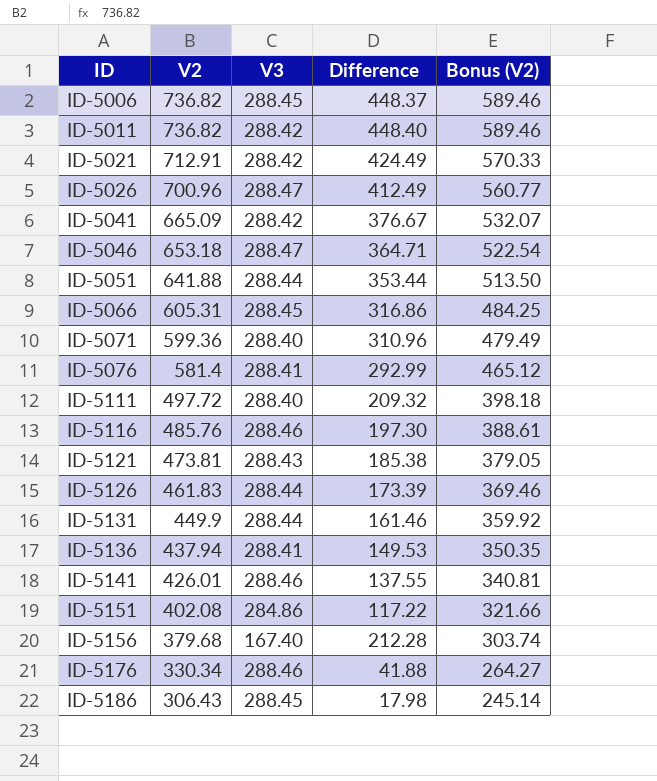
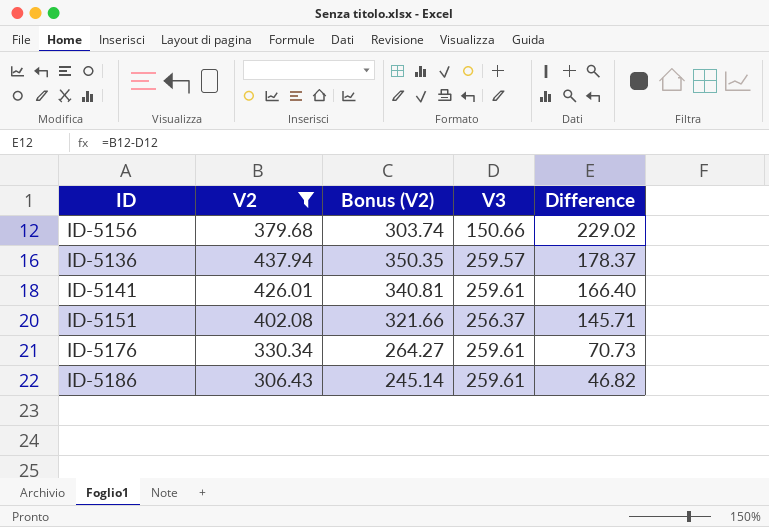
filter: none -> V2 <= 437.94
row order: ID ascending -> Difference descending
column Bonus (V2) | position: 5 -> 3
ID-5156 | V3: 167.40 -> 150.66
ID-5156 | Difference: 212.28 -> 229.02
ID-5136 | V3: 288.41 -> 259.57
ID-5136 | Difference: 149.53 -> 178.37
ID-5141 | V3: 288.46 -> 259.61
ID-5141 | Difference: 137.55 -> 166.40
ID-5151 | V3: 284.86 -> 256.37
ID-5151 | Difference: 117.22 -> 145.71
ID-5176 | V3: 288.46 -> 259.61
ID-5176 | Difference: 41.88 -> 70.73
ID-5186 | V3: 288.45 -> 259.61
ID-5186 | Difference: 17.98 -> 46.82

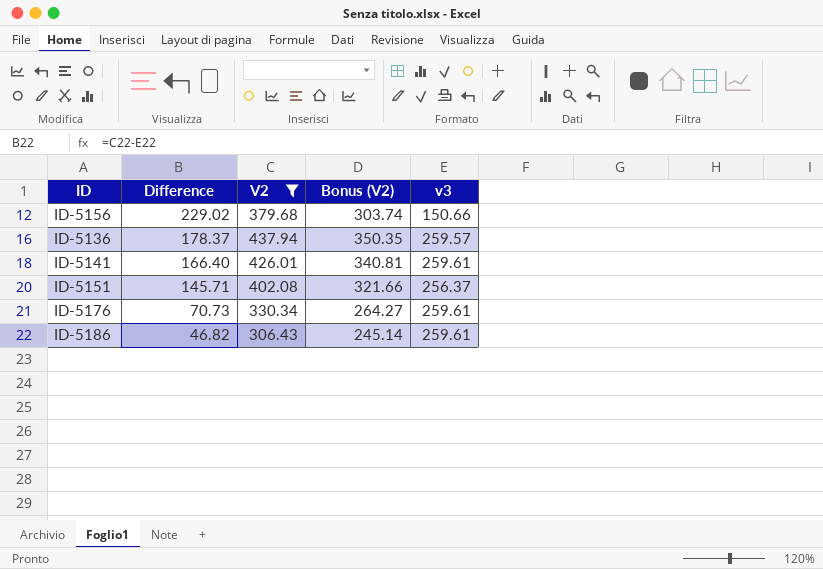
column Difference | position: 5 -> 2
column name: V3 -> v3

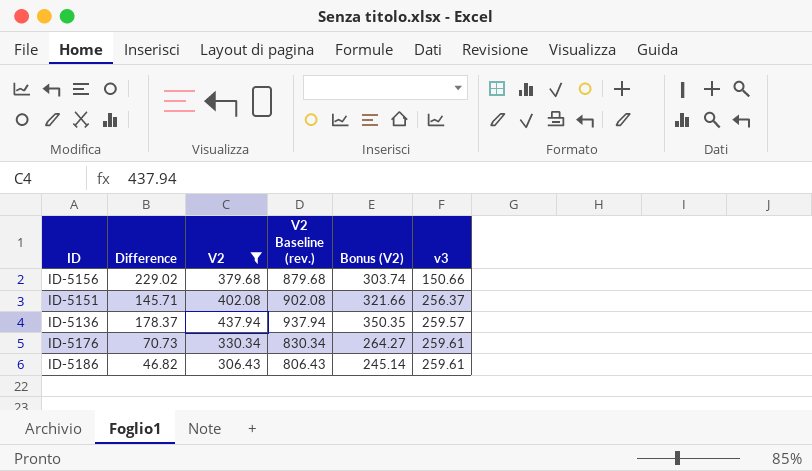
row order: Difference descending -> v3 ascending
column V2 Baseline (rev.) | formula: none -> [V2] + 500
row ID-5141: 166.40 | 426.01 | 340.81 | 259.61 -> none

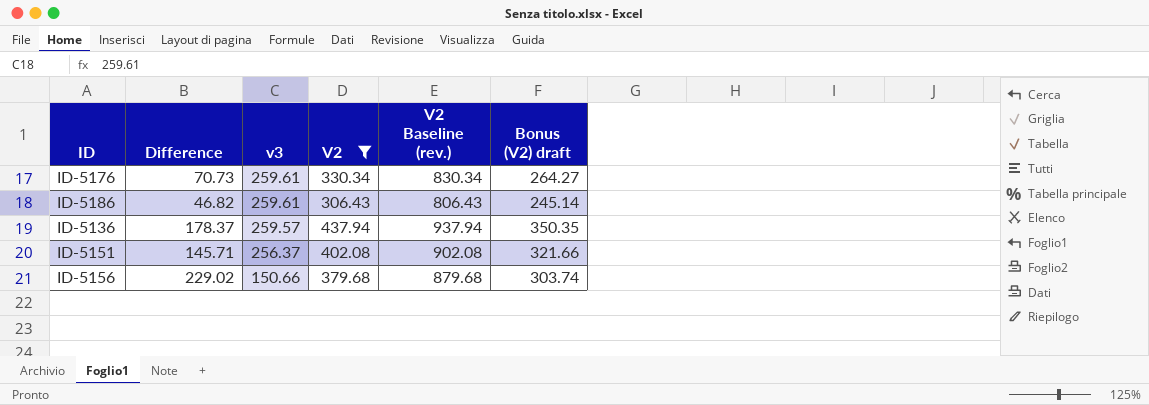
row order: v3 ascending -> v3 descending
column v3 | position: 6 -> 3
column name: Bonus (V2) -> Bonus (V2) draft

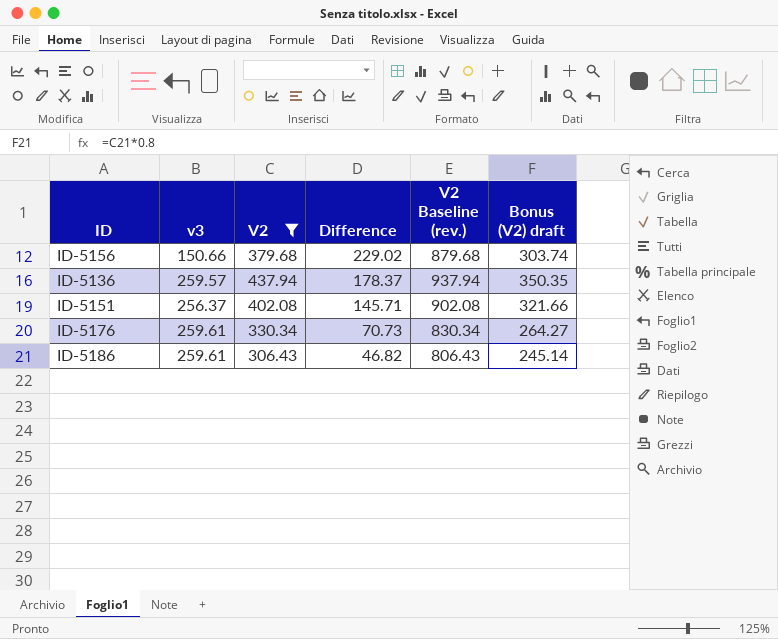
row order: v3 descending -> Difference descending
column Difference | position: 2 -> 4

